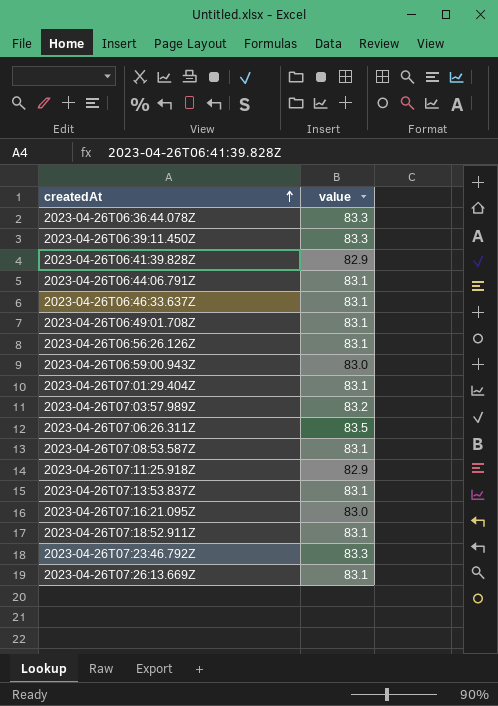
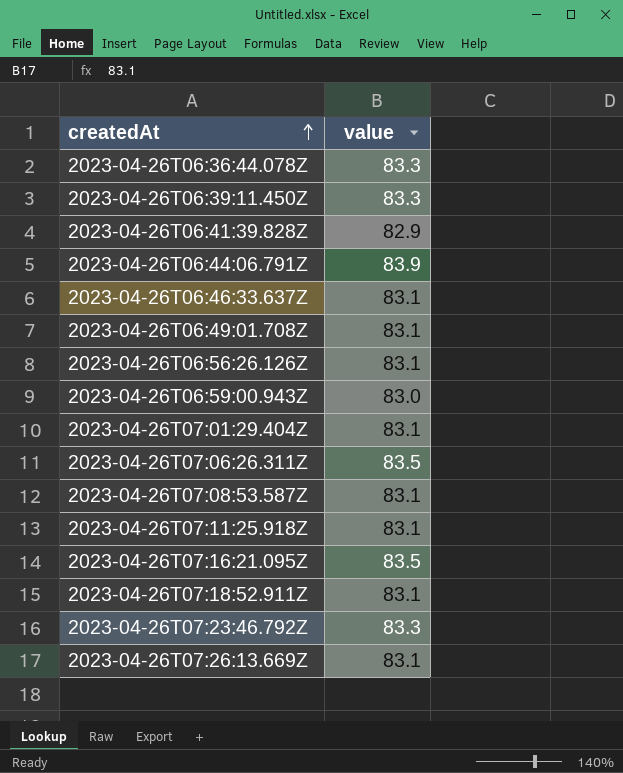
row 2023-04-26T07:03:57.989Z: 83.2 -> none
row 2023-04-26T07:13:53.837Z: 83.1 -> none
2023-04-26T06:44:06.791Z | value: 83.1 -> 83.9
2023-04-26T07:11:25.918Z | value: 82.9 -> 83.1
2023-04-26T07:16:21.095Z | value: 83.0 -> 83.5

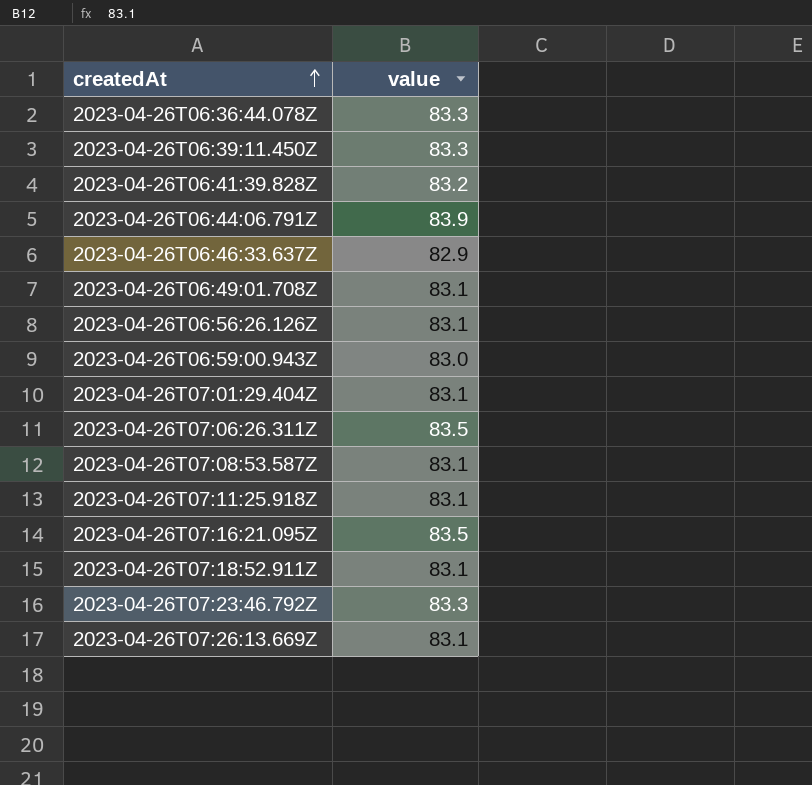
2023-04-26T06:41:39.828Z | value: 82.9 -> 83.2
2023-04-26T06:46:33.637Z | value: 83.1 -> 82.9

